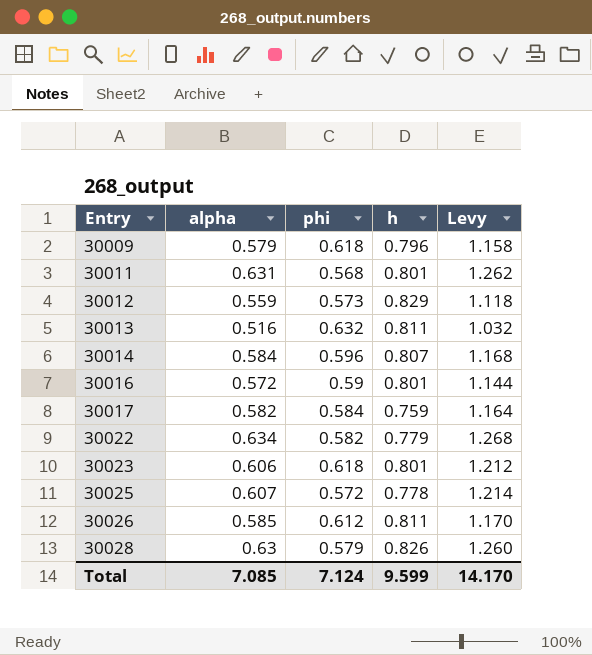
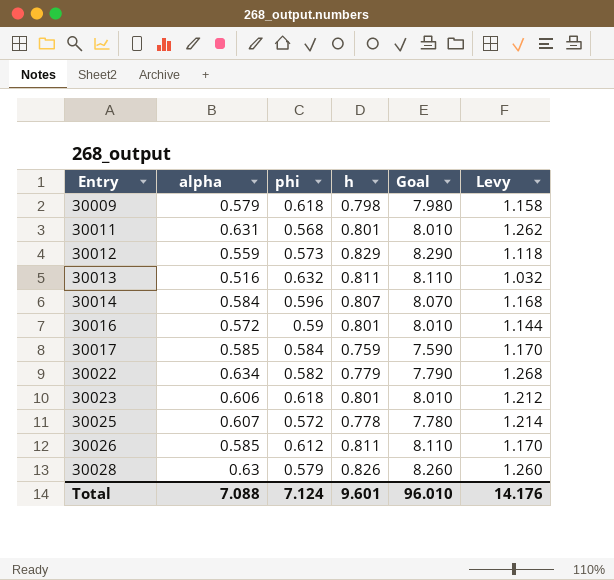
column Goal | formula: none -> [h] * 10
30009 | h: 0.796 -> 0.798
30017 | alpha: 0.582 -> 0.585
30017 | Levy: 1.164 -> 1.170
Total | alpha: 7.085 -> 7.088
Total | h: 9.599 -> 9.601
Total | Levy: 14.170 -> 14.176

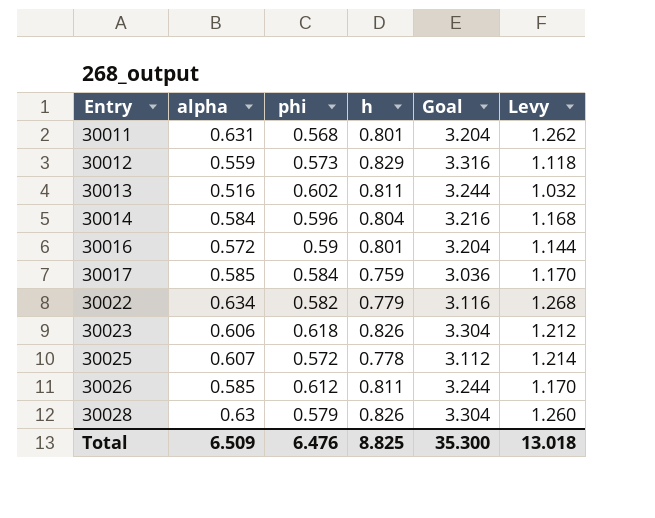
column Goal | formula: [h] * 10 -> [h] * 4
row 30009: 0.579 | 0.618 | 0.798 | 7.980 | 1.158 -> none
30013 | phi: 0.632 -> 0.602
30014 | h: 0.807 -> 0.804
30023 | h: 0.801 -> 0.826
Total | alpha: 7.088 -> 6.509
Total | phi: 7.124 -> 6.476
Total | h: 9.601 -> 8.825
Total | Goal: 96.010 -> 35.300
Total | Levy: 14.176 -> 13.018

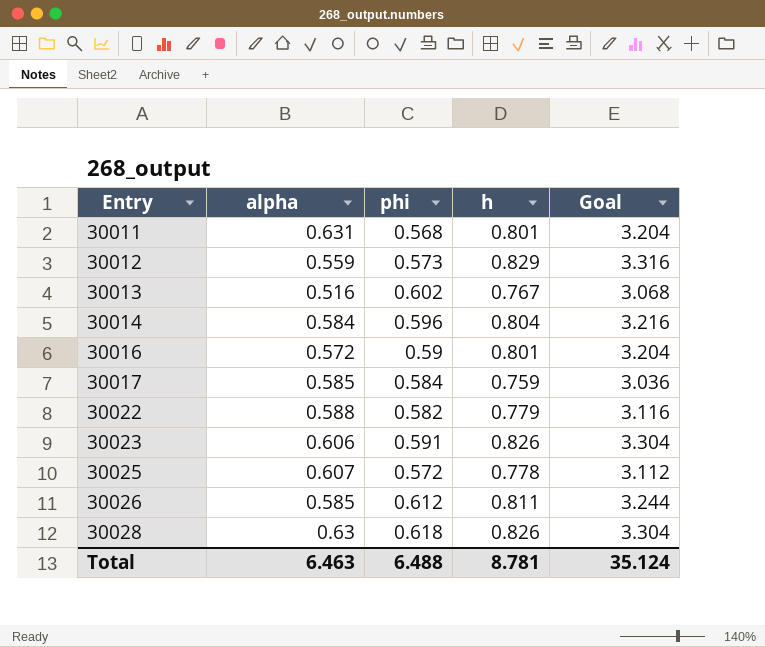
column Levy | formula: [alpha] * 2 -> none
30013 | h: 0.811 -> 0.767
30013 | Goal: 3.244 -> 3.068
30022 | alpha: 0.634 -> 0.588
30023 | phi: 0.618 -> 0.591
30028 | phi: 0.579 -> 0.618
Total | alpha: 6.509 -> 6.463
Total | phi: 6.476 -> 6.488
Total | h: 8.825 -> 8.781
Total | Goal: 35.300 -> 35.124

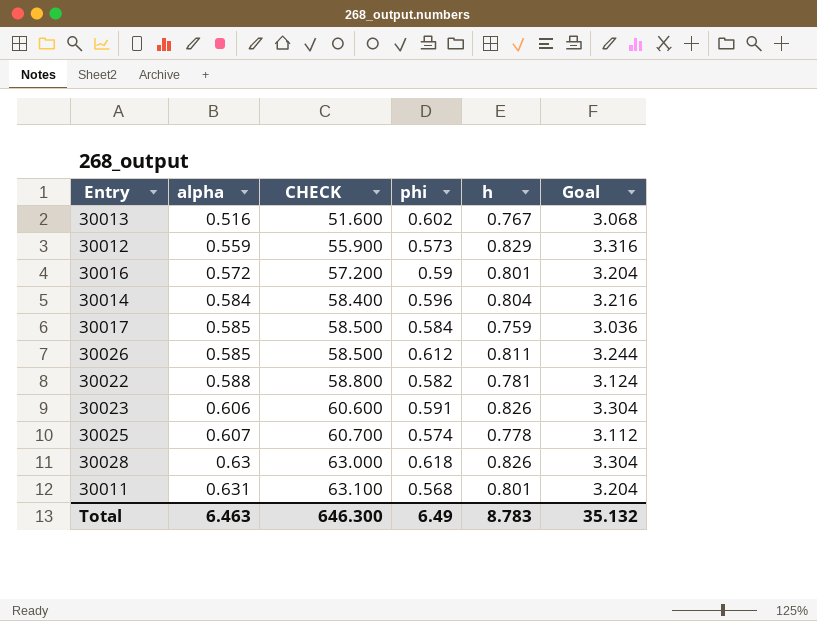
row order: Entry ascending -> alpha ascending
column CHECK | formula: none -> [alpha] * 100
30022 | h: 0.779 -> 0.781
30022 | Goal: 3.116 -> 3.124
30025 | phi: 0.572 -> 0.574
Total | phi: 6.488 -> 6.49
Total | h: 8.781 -> 8.783
Total | Goal: 35.124 -> 35.132

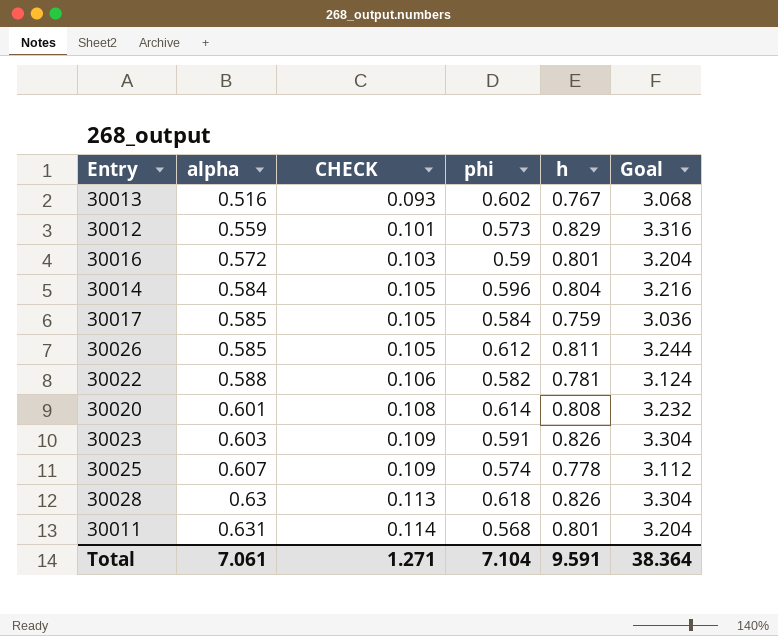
column CHECK | formula: [alpha] * 100 -> [alpha] * 0.18
row 30020: none -> 0.601 | 0.108 | 0.614 | 0.808 | 3.232
30023 | alpha: 0.606 -> 0.603
Total | alpha: 6.463 -> 7.061
Total | CHECK: 646.300 -> 1.271
Total | phi: 6.49 -> 7.104
Total | h: 8.783 -> 9.591
Total | Goal: 35.132 -> 38.364

